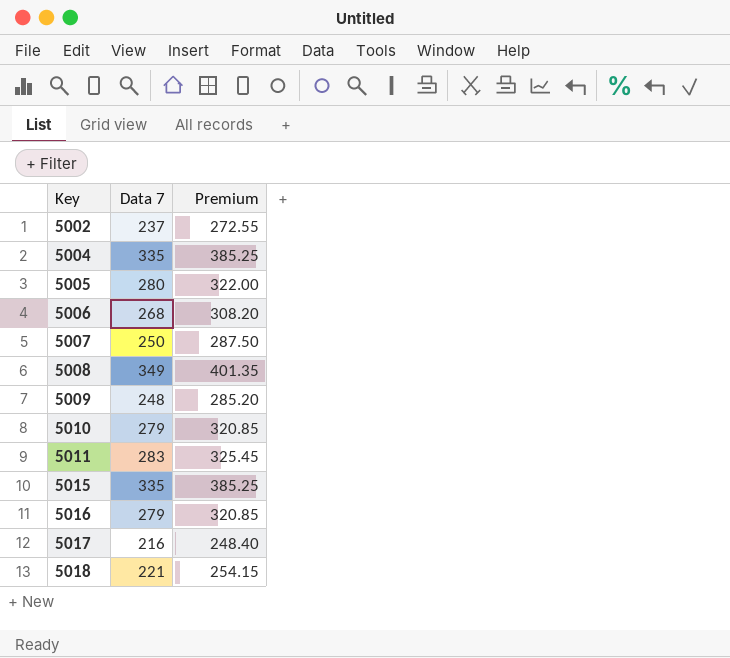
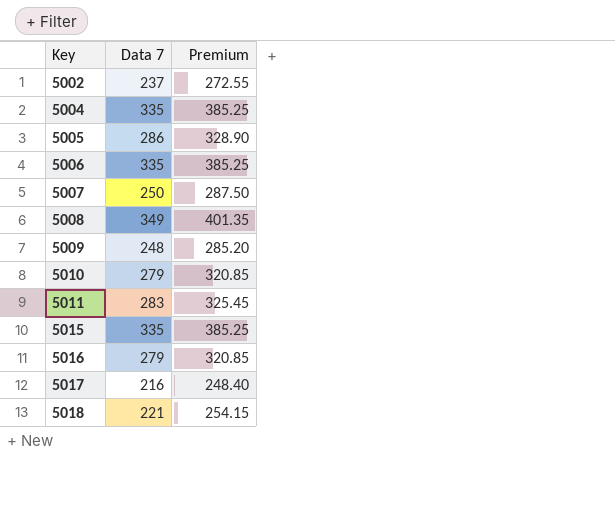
5005 | Data 7: 280 -> 286
5005 | Premium: 322.00 -> 328.90
5006 | Data 7: 268 -> 335
5006 | Premium: 308.20 -> 385.25

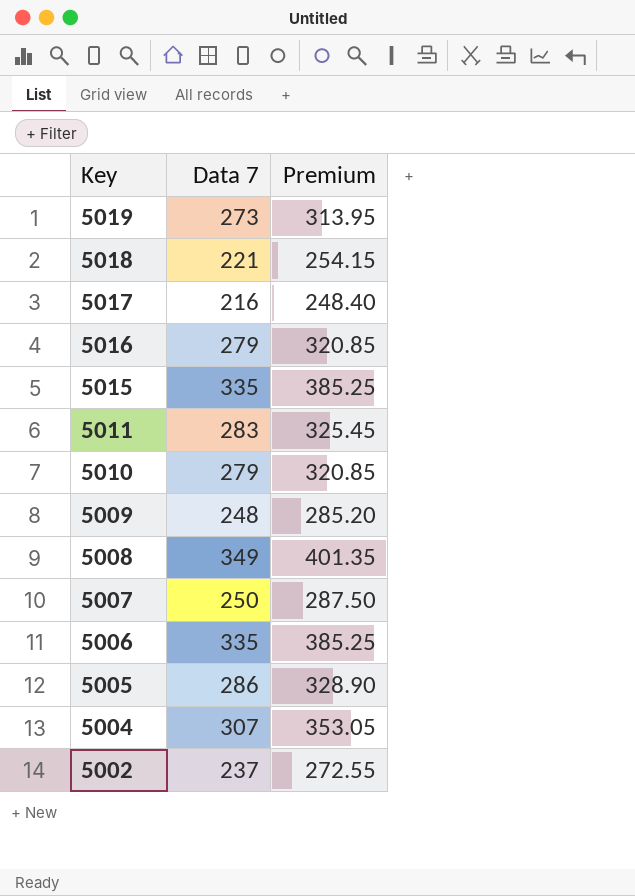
row order: Key ascending -> Key descending
row 5019: none -> 273 | 313.95
5004 | Data 7: 335 -> 307
5004 | Premium: 385.25 -> 353.05

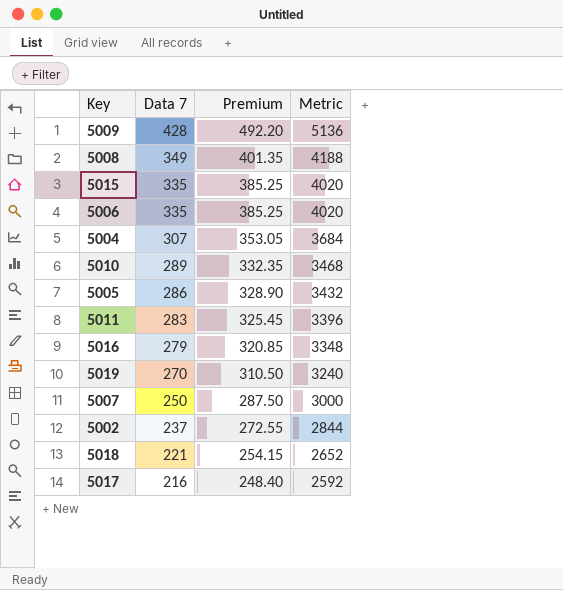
row order: Key descending -> Data 7 descending
column Metric | formula: none -> [Data 7] * 12
5009 | Data 7: 248 -> 428
5009 | Premium: 285.20 -> 492.20
5010 | Data 7: 279 -> 289
5010 | Premium: 320.85 -> 332.35
5019 | Data 7: 273 -> 270
5019 | Premium: 313.95 -> 310.50

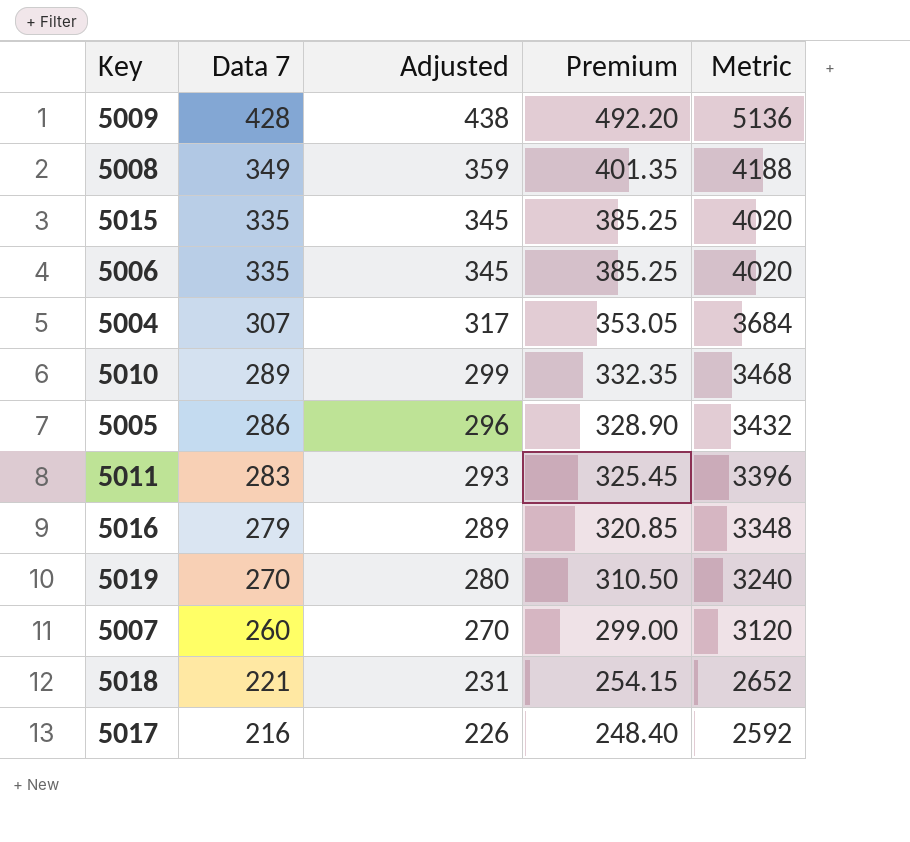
column Adjusted | formula: none -> [Data 7] + 10
row 5002: 237 | 272.55 | 2844 -> none
5007 | Data 7: 250 -> 260
5007 | Premium: 287.50 -> 299.00
5007 | Metric: 3000 -> 3120

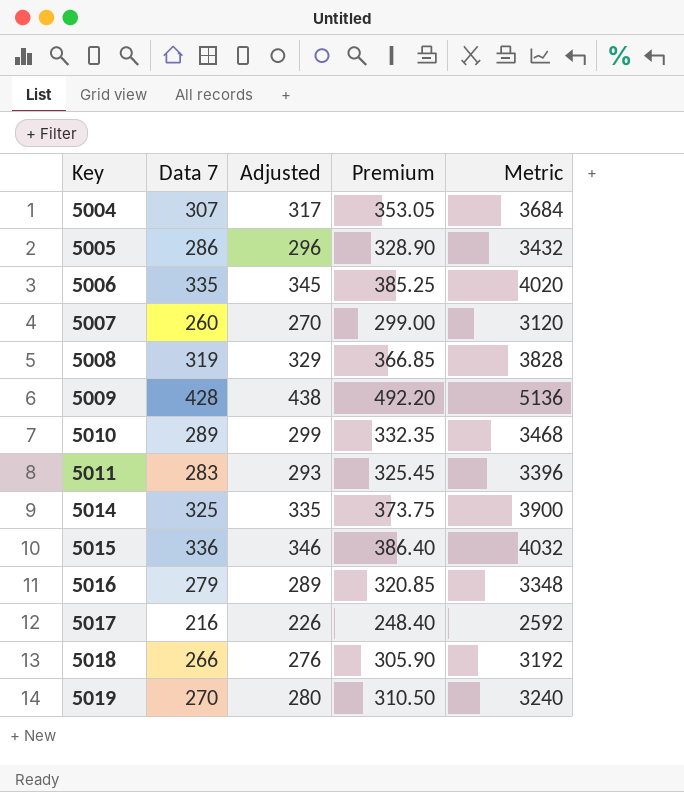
row order: Data 7 descending -> Key ascending
5008 | Data 7: 349 -> 319
5008 | Adjusted: 359 -> 329
5008 | Premium: 401.35 -> 366.85
5008 | Metric: 4188 -> 3828
row 5014: none -> 325 | 335 | 373.75 | 3900
5015 | Data 7: 335 -> 336
5015 | Adjusted: 345 -> 346
5015 | Premium: 385.25 -> 386.40
5015 | Metric: 4020 -> 4032
5018 | Data 7: 221 -> 266
5018 | Adjusted: 231 -> 276
5018 | Premium: 254.15 -> 305.90
5018 | Metric: 2652 -> 3192

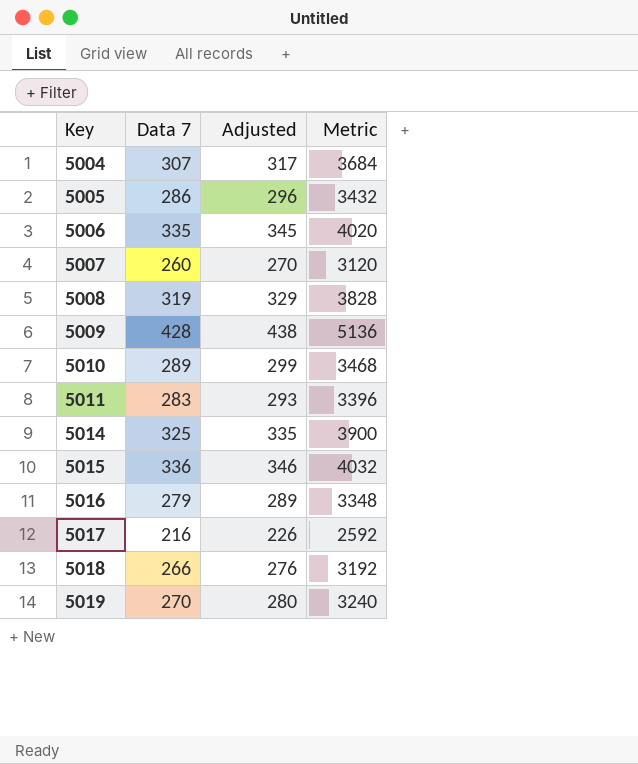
column Premium | formula: [Data 7] * 1.15 -> none

